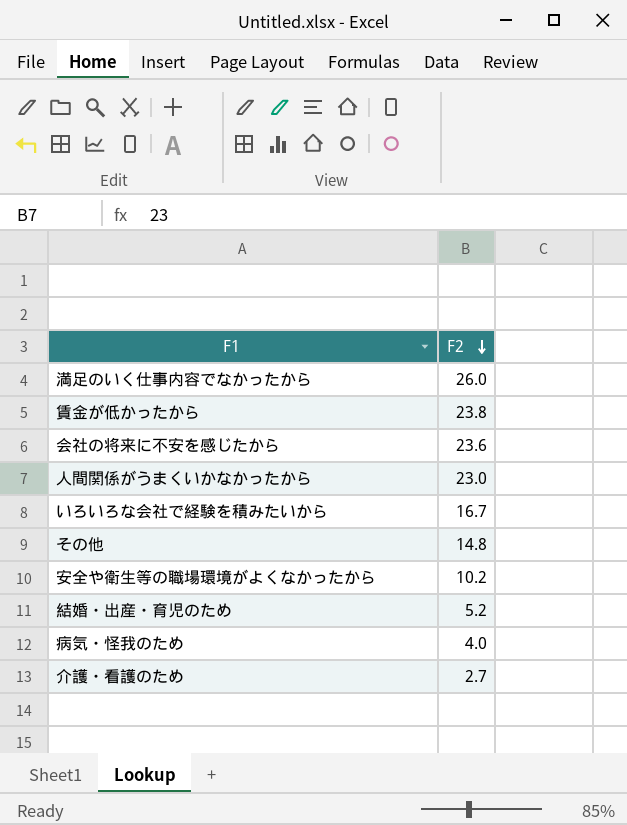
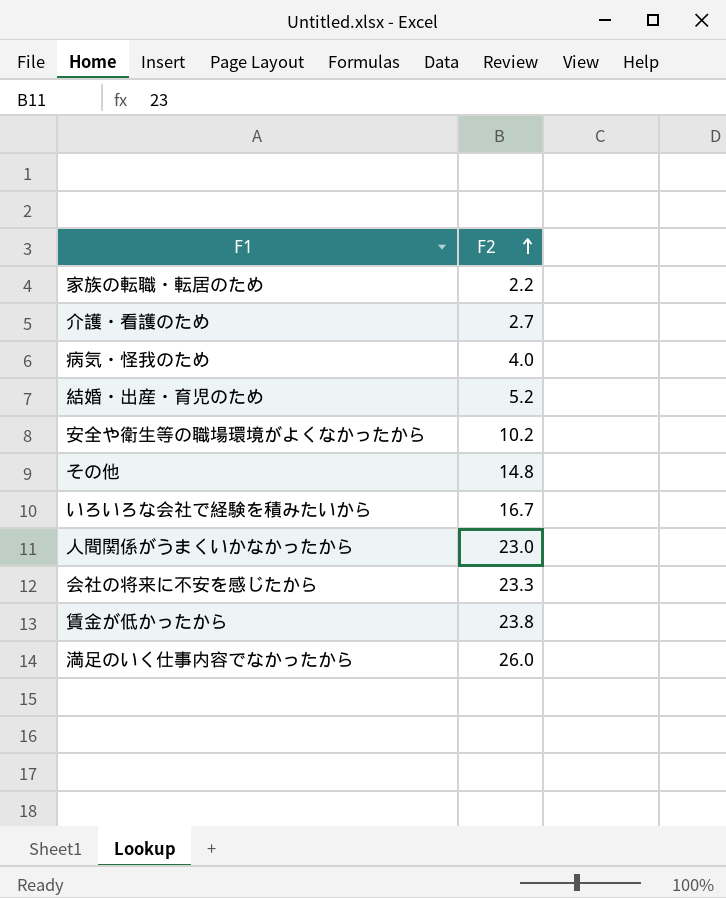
row order: F2 descending -> F2 ascending
row 家族の転職・転居のため: none -> 2.2
会社の将来に不安を感じたから | F2: 23.6 -> 23.3

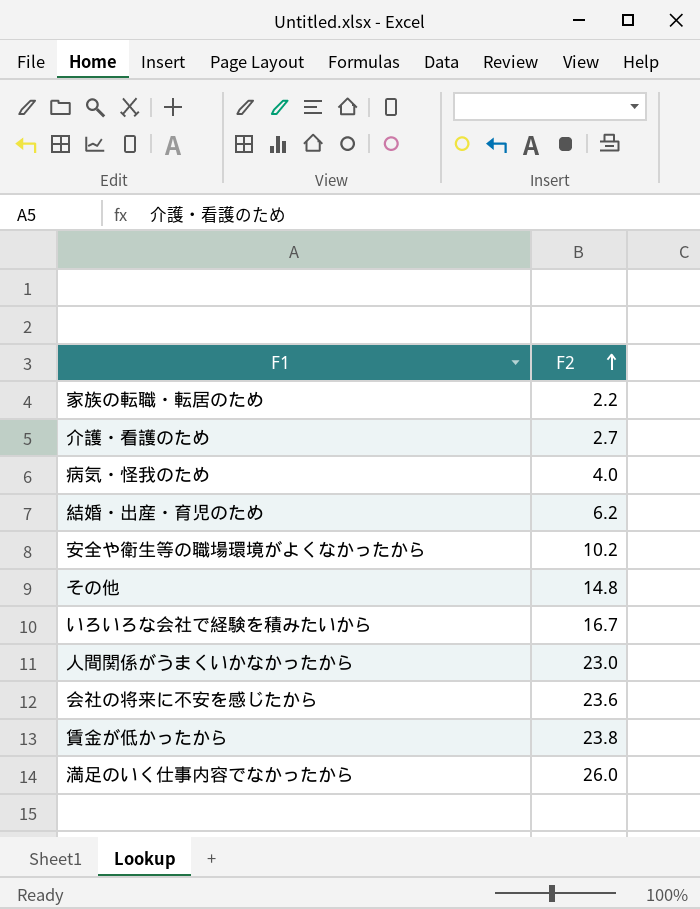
結婚・出産・育児のため | F2: 5.2 -> 6.2
会社の将来に不安を感じたから | F2: 23.3 -> 23.6

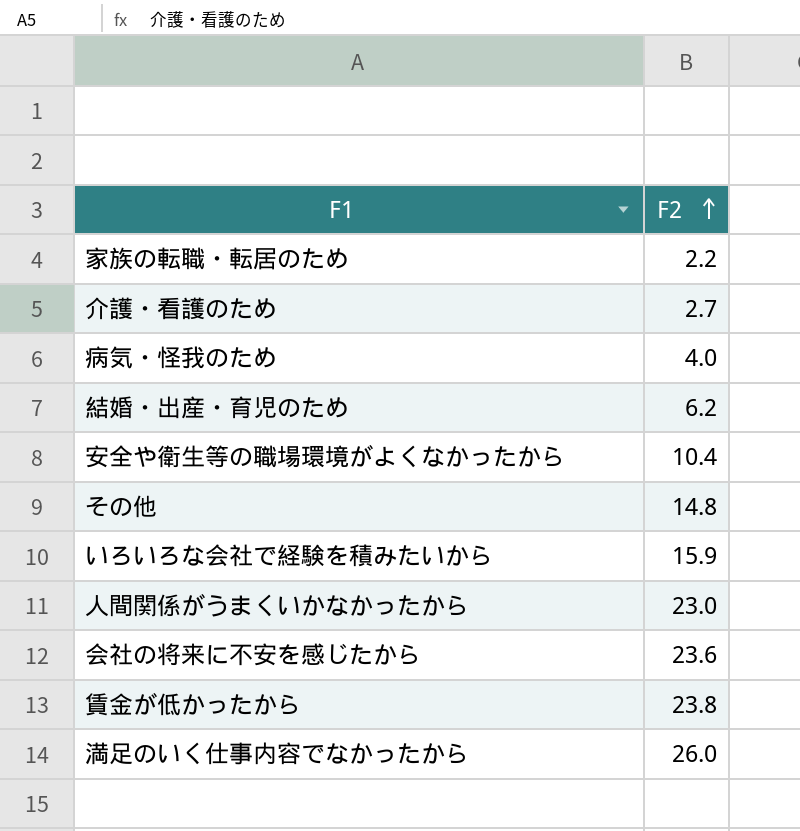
安全や衛生等の職場環境がよくなかったから | F2: 10.2 -> 10.4
いろいろな会社で経験を積みたいから | F2: 16.7 -> 15.9

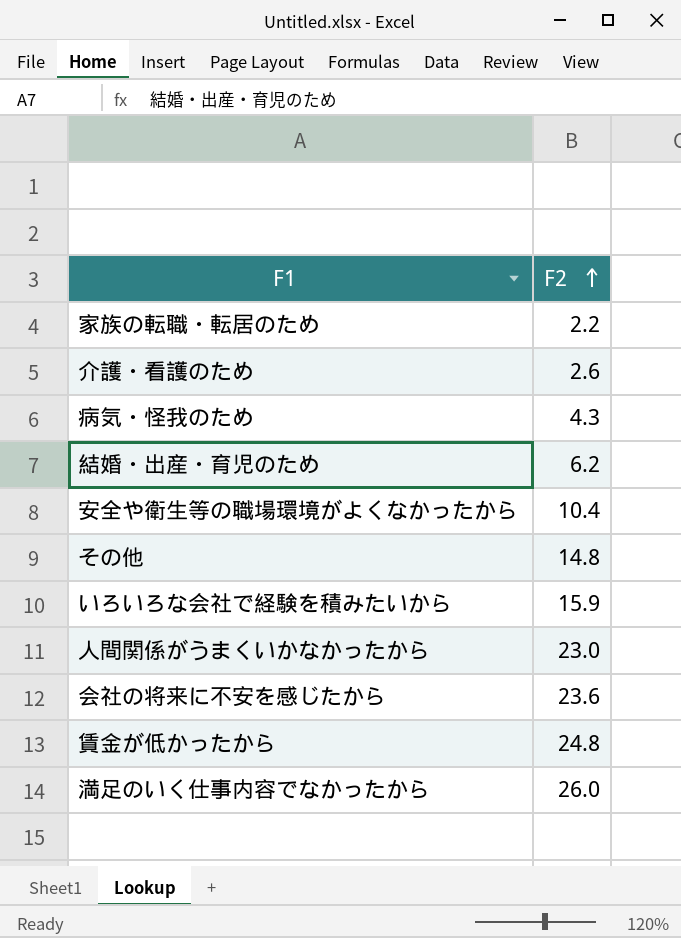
介護・看護のため | F2: 2.7 -> 2.6
病気・怪我のため | F2: 4.0 -> 4.3
賃金が低かったから | F2: 23.8 -> 24.8

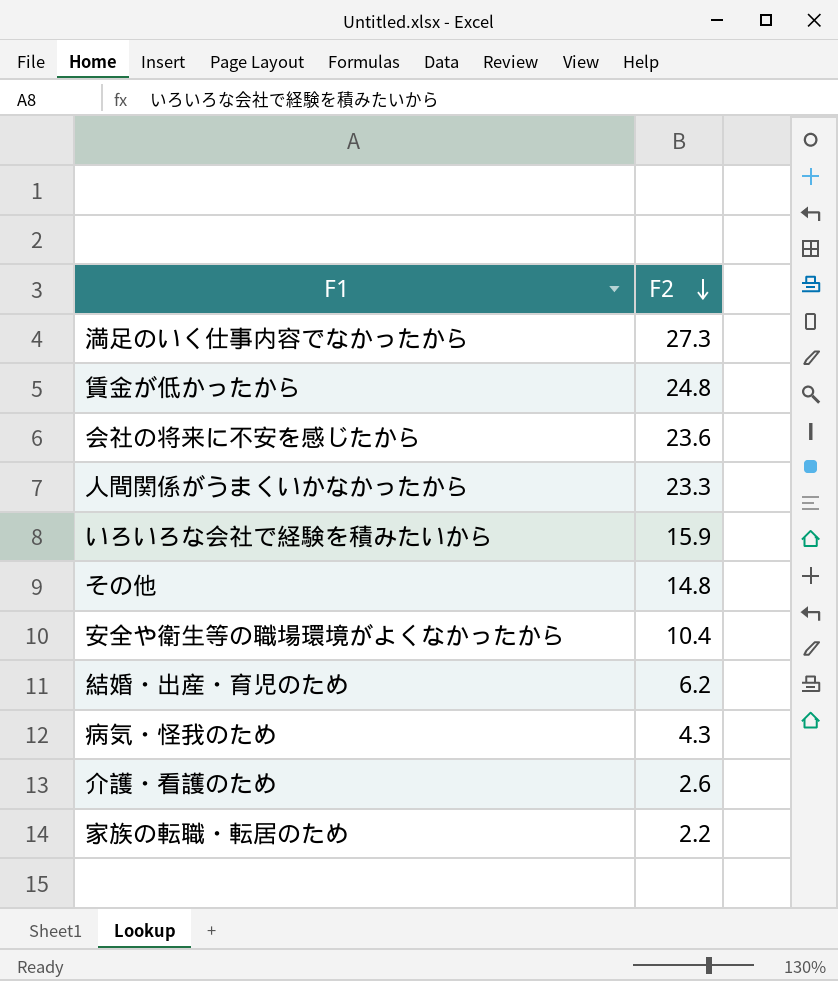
row order: F2 ascending -> F2 descending
満足のいく仕事内容でなかったから | F2: 26.0 -> 27.3
人間関係がうまくいかなかったから | F2: 23.0 -> 23.3

